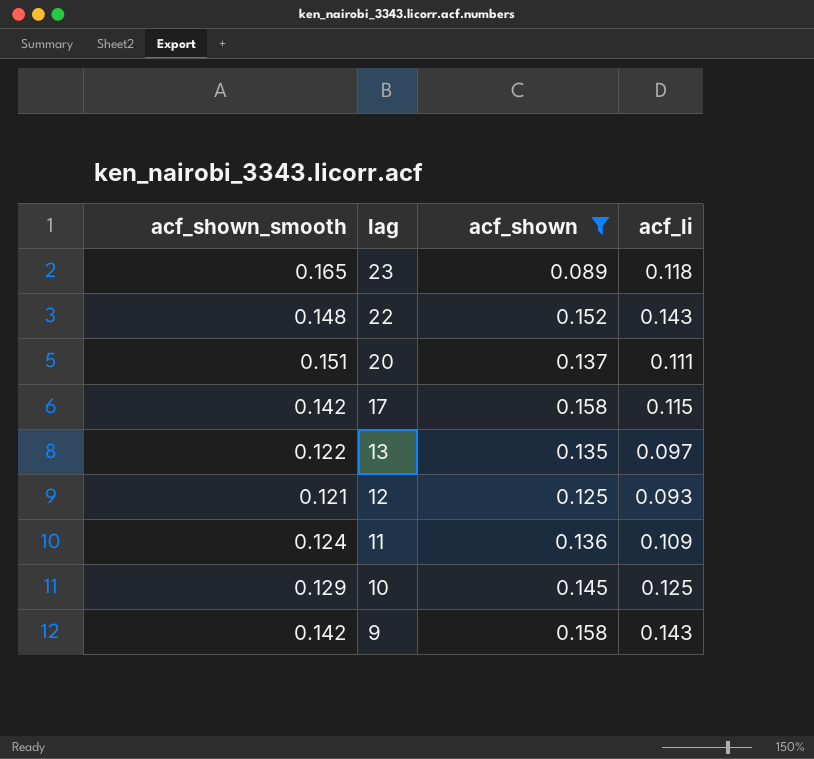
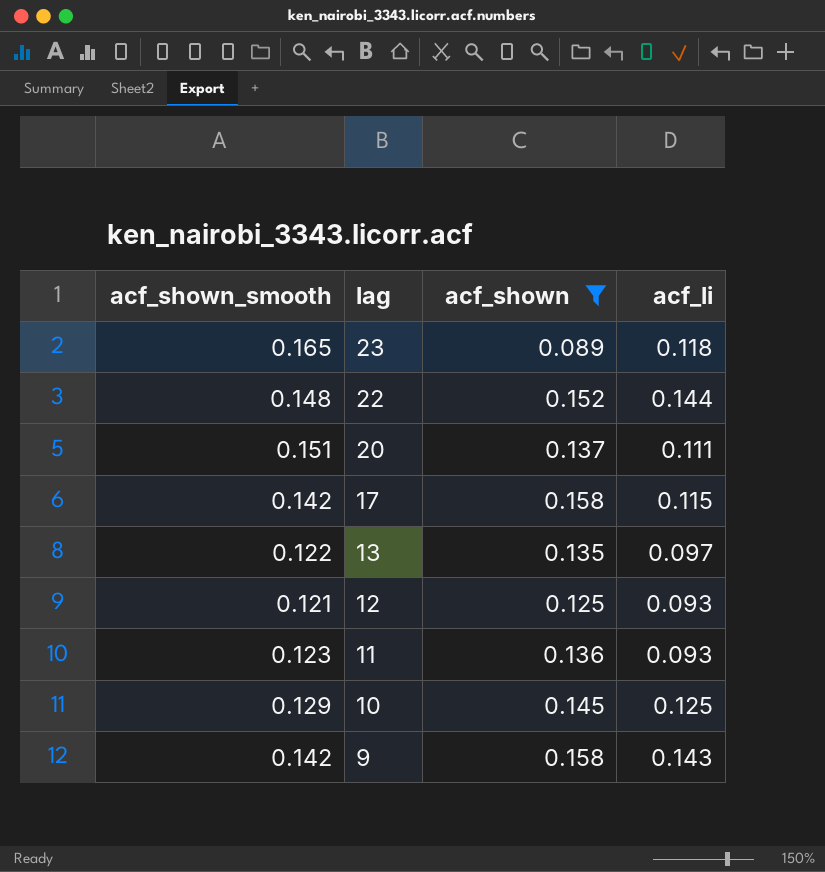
22 | acf_li: 0.143 -> 0.144
11 | acf_shown_smooth: 0.124 -> 0.123
11 | acf_li: 0.109 -> 0.093

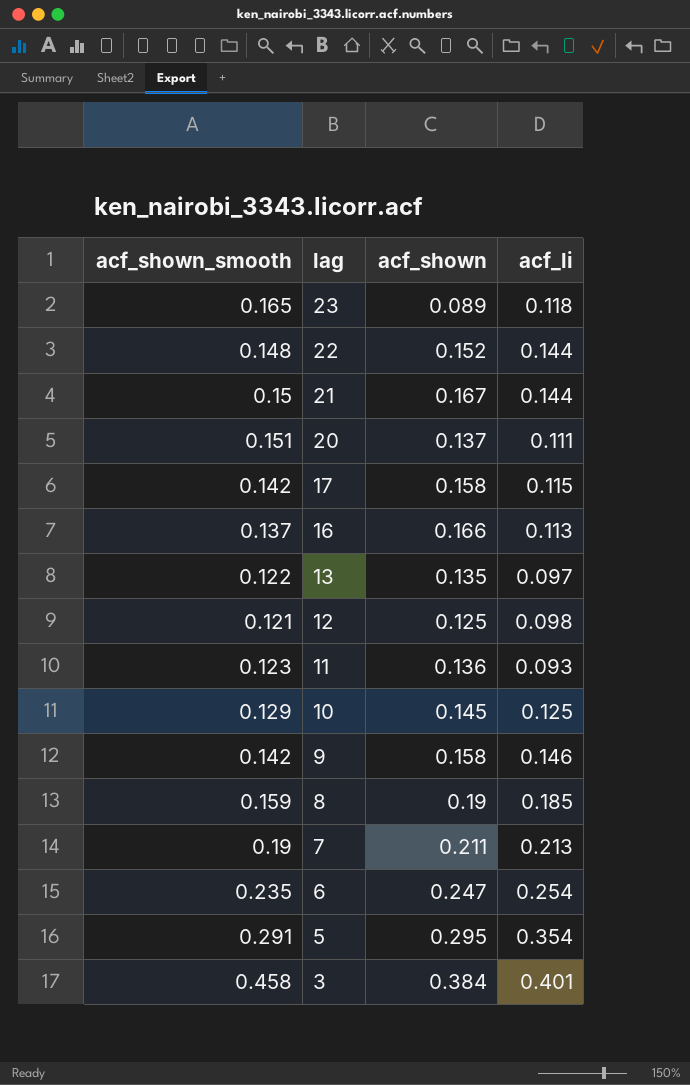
filter: acf_shown <= 0.158 -> none
12 | acf_li: 0.093 -> 0.098
9 | acf_li: 0.143 -> 0.146

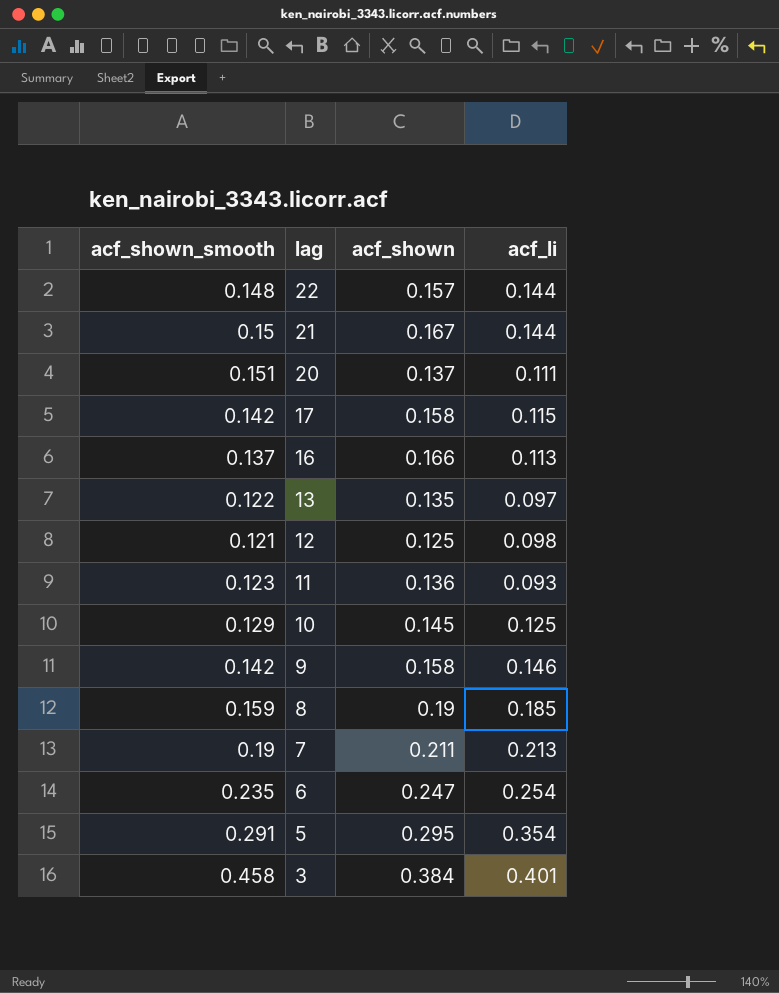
row 23: 0.165 | 0.089 | 0.118 -> none
22 | acf_shown: 0.152 -> 0.157

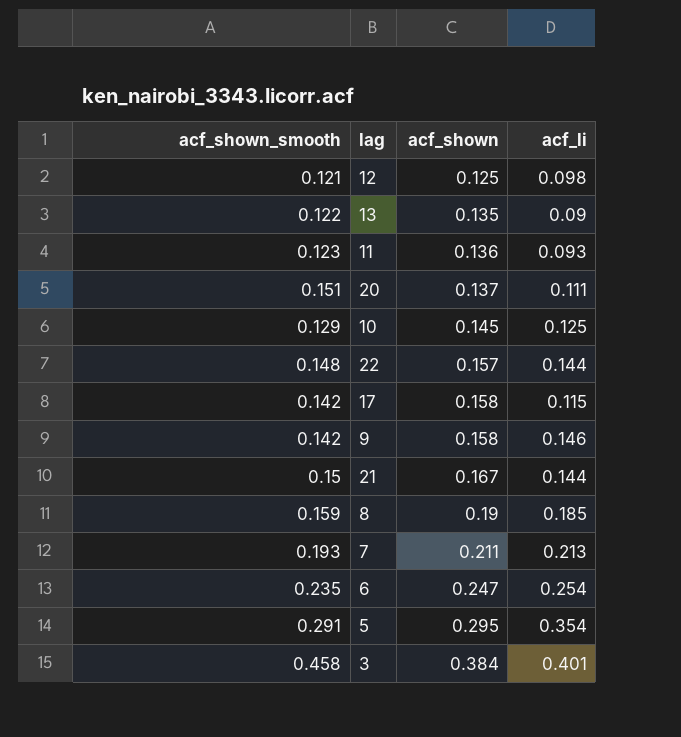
row order: lag descending -> acf_shown ascending
row 16: 0.137 | 0.166 | 0.113 -> none
13 | acf_li: 0.097 -> 0.09
7 | acf_shown_smooth: 0.19 -> 0.193

